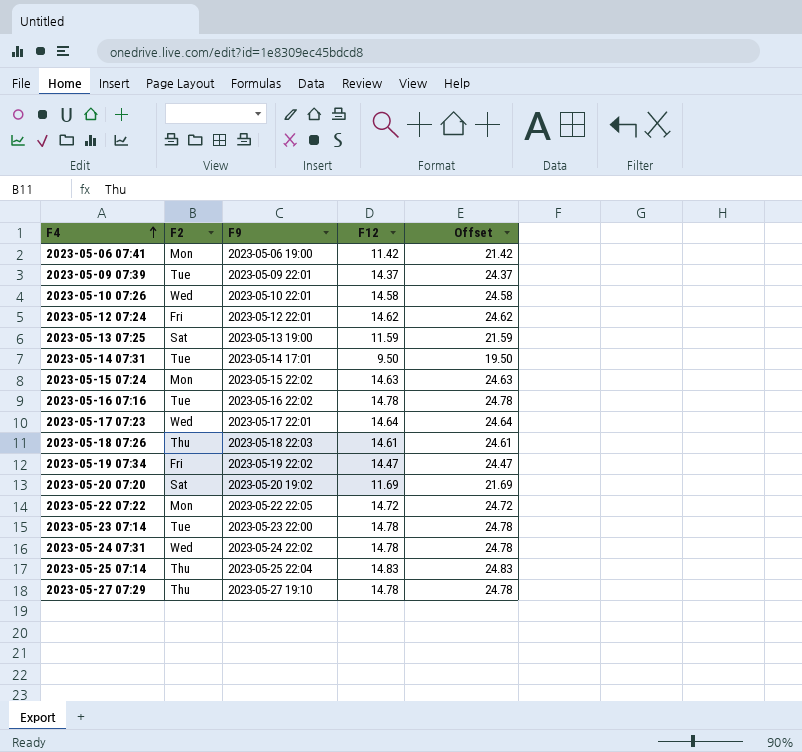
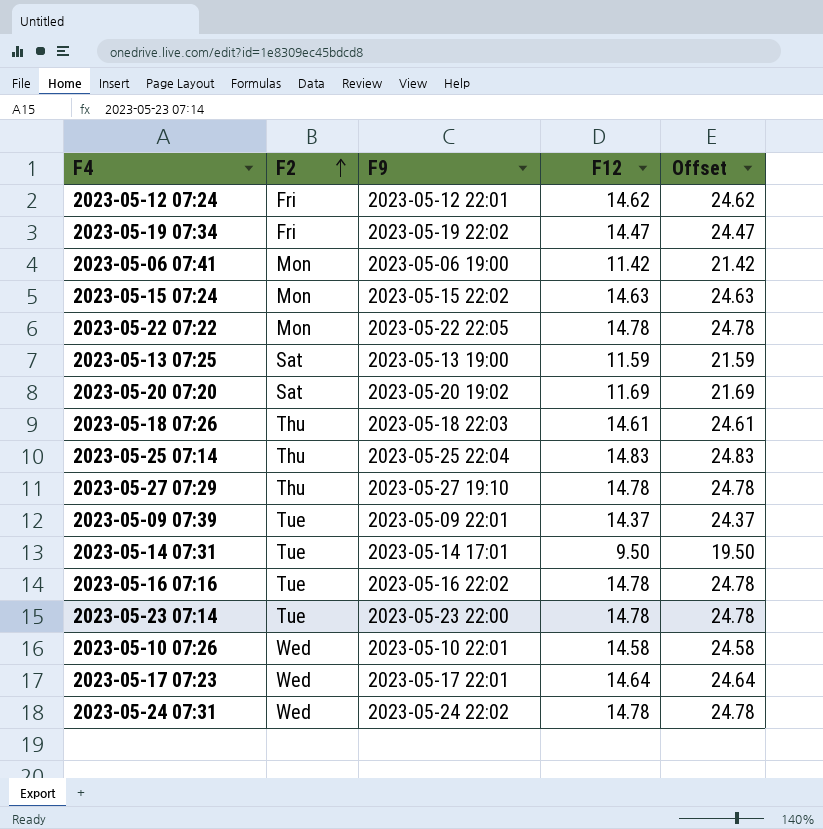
row order: F4 ascending -> F2 ascending
2023-05-22 07:22 | F12: 14.72 -> 14.78
2023-05-22 07:22 | Offset: 24.72 -> 24.78

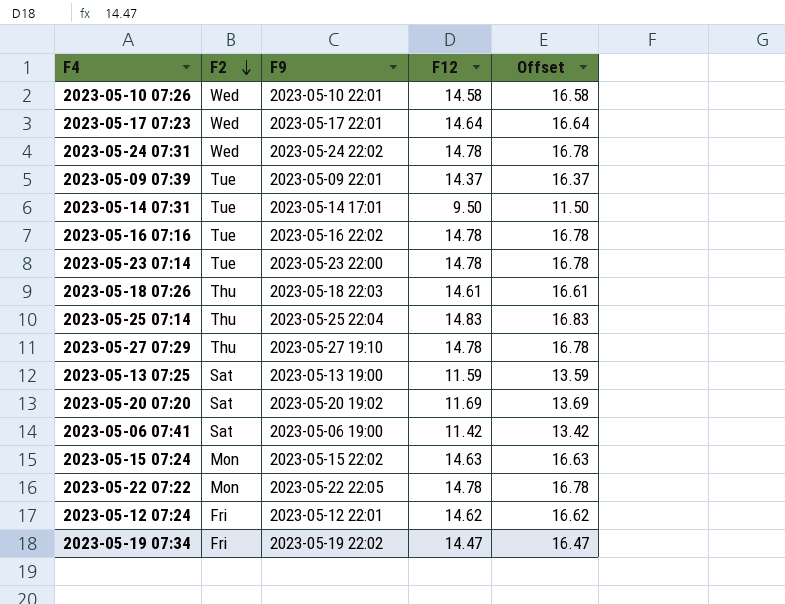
row order: F2 ascending -> F2 descending
column Offset | formula: [F12] + 10 -> [F12] + 2
2023-05-06 07:41 | F2: Mon -> Sat

